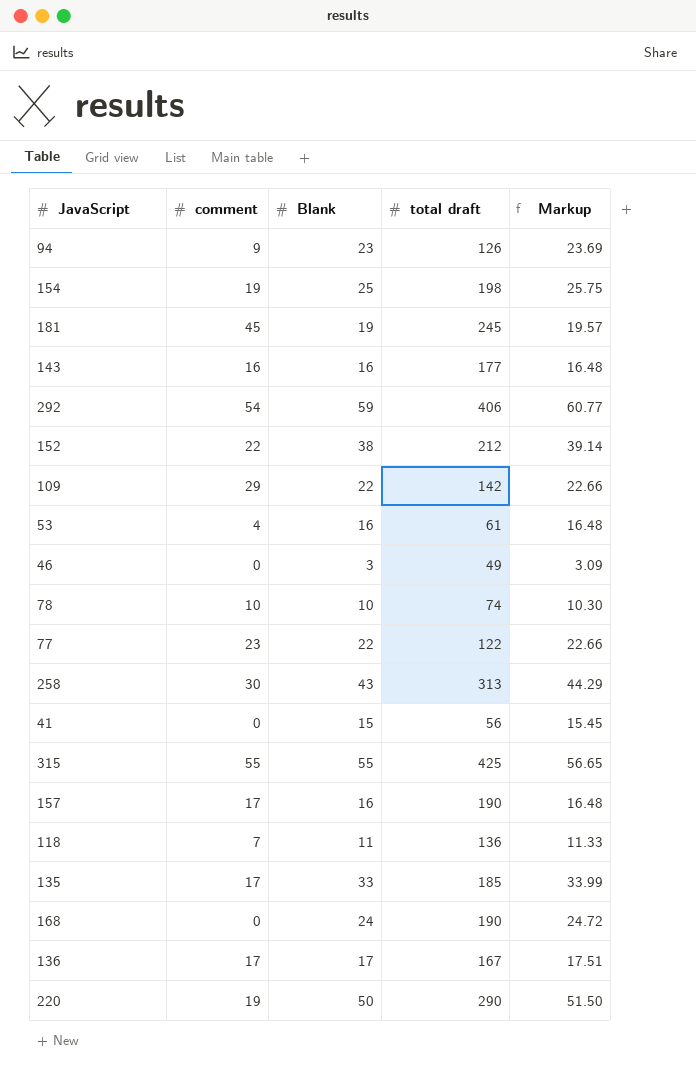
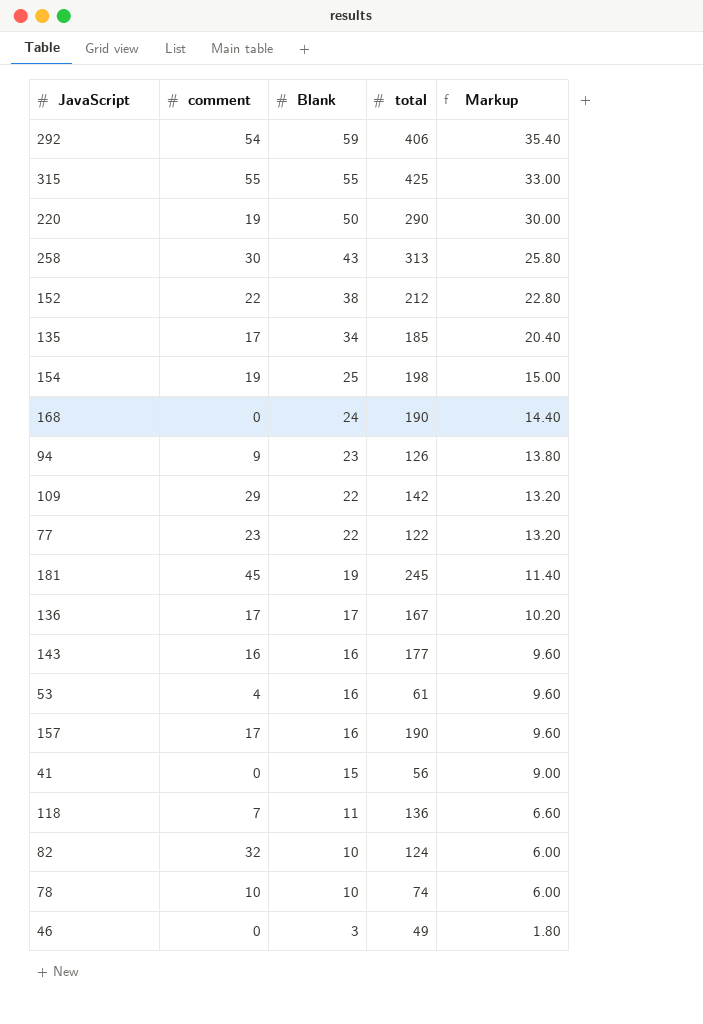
row order: none -> Blank descending
column name: total draft -> total
column Markup | formula: [Blank] * 1.03 -> [Blank] * 0.6
135 | Blank: 33 -> 34
row 82: none -> 32 | 10 | 124 | 6.00

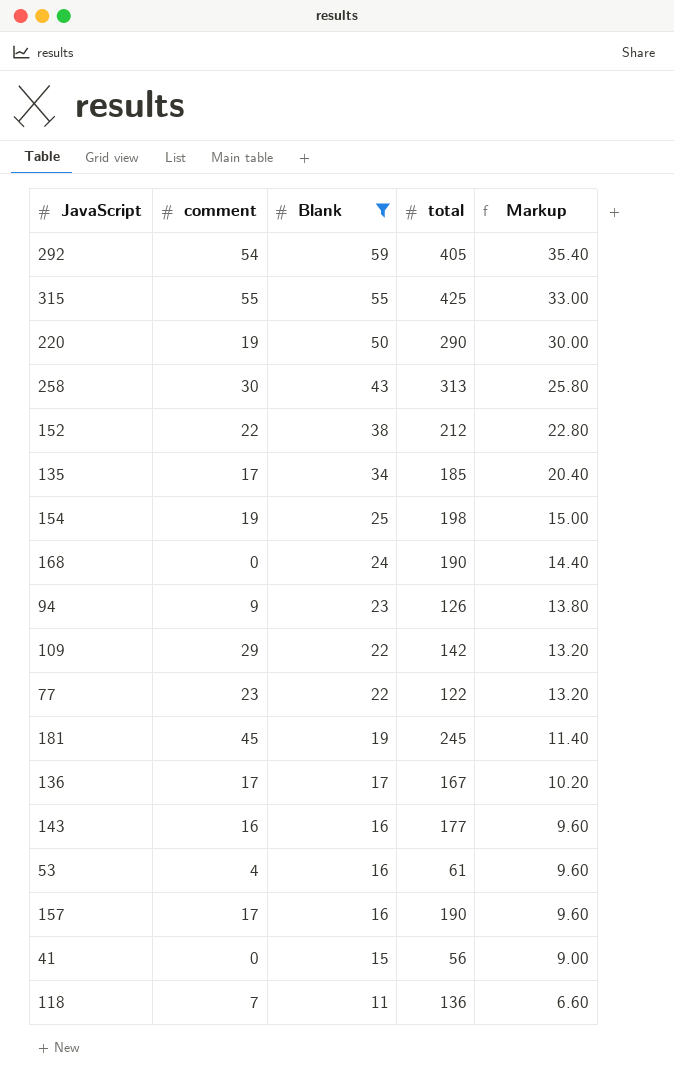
filter: none -> Blank >= 11
292 | total: 406 -> 405

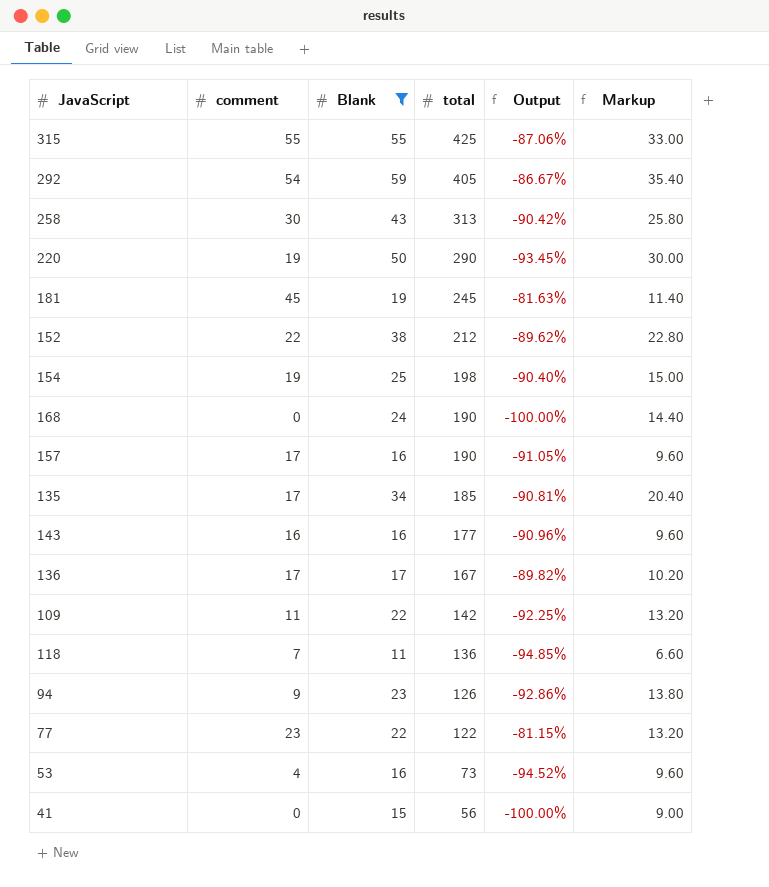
row order: Blank descending -> total descending
column Output | formula: none -> ([comment] - [total]) / [total]
109 | comment: 29 -> 11
53 | total: 61 -> 73

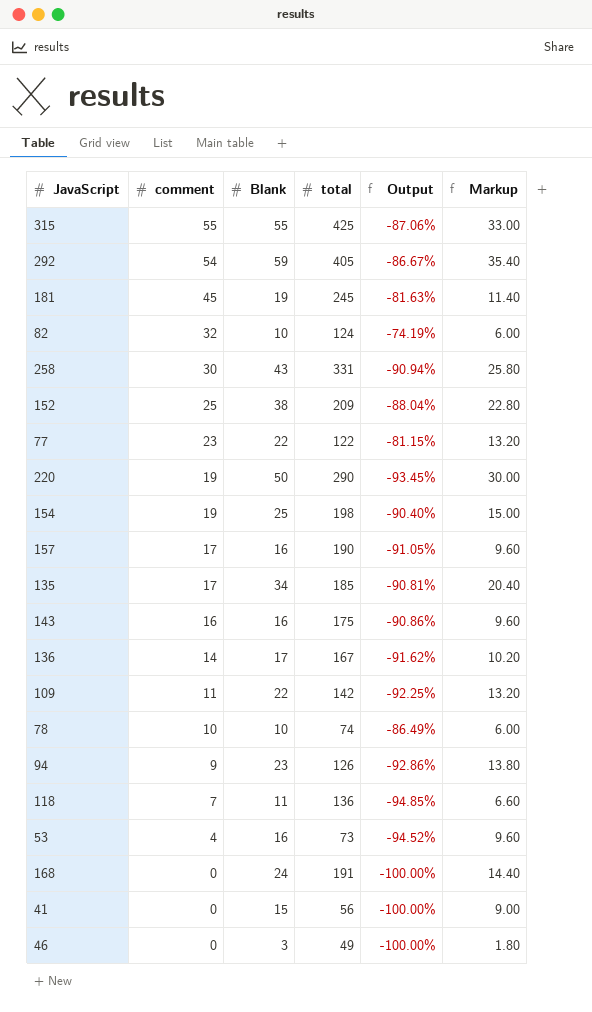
filter: Blank >= 11 -> none
row order: total descending -> comment descending
258 | total: 313 -> 331
258 | Output: -90.42% -> -90.94%
152 | comment: 22 -> 25
152 | total: 212 -> 209
152 | Output: -89.62% -> -88.04%
143 | total: 177 -> 175
143 | Output: -90.96% -> -90.86%
136 | comment: 17 -> 14
136 | Output: -89.82% -> -91.62%
168 | total: 190 -> 191

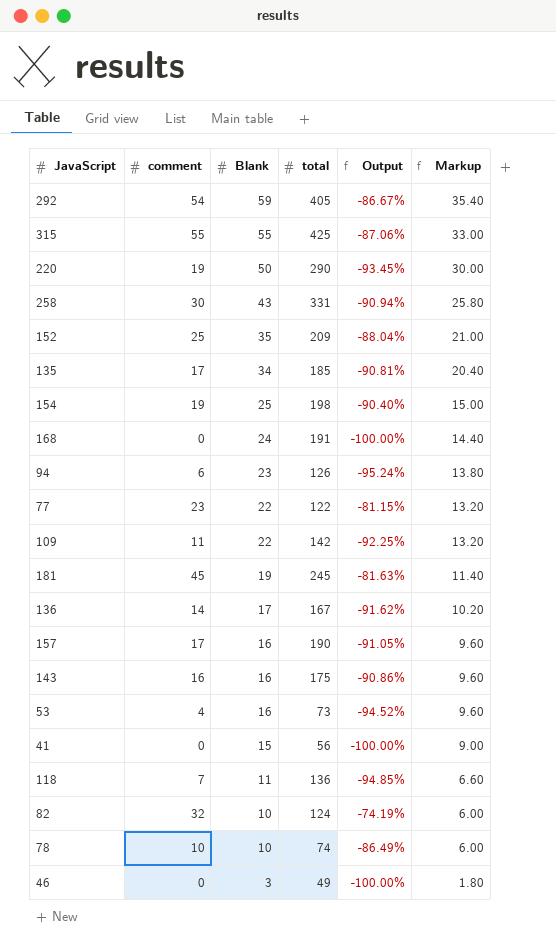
row order: comment descending -> Blank descending
152 | Blank: 38 -> 35
152 | Markup: 22.80 -> 21.00
94 | comment: 9 -> 6
94 | Output: -92.86% -> -95.24%

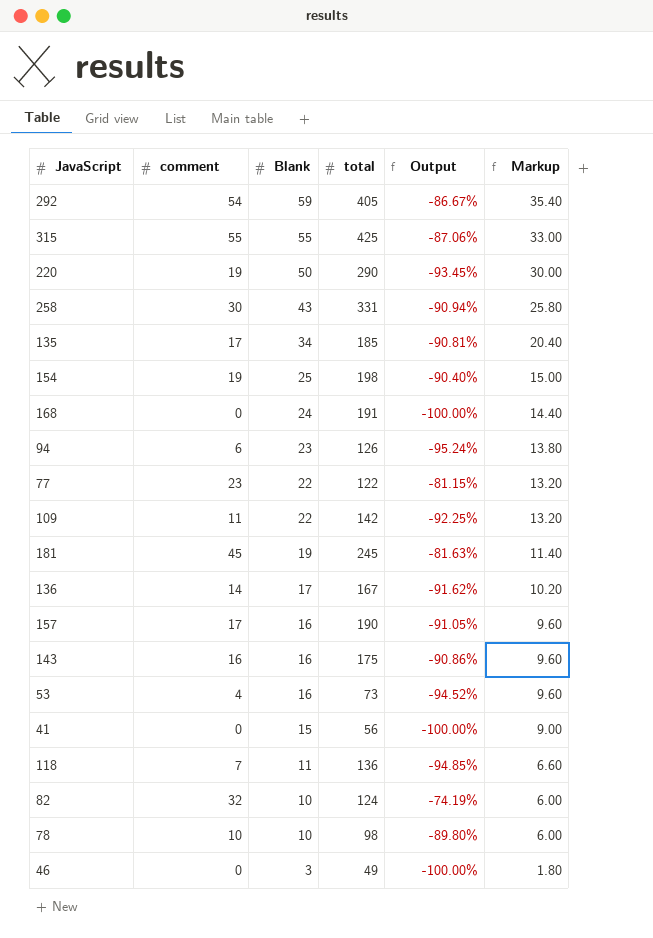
row 152: 25 | 35 | 209 | -88.04% | 21.00 -> none
78 | total: 74 -> 98
78 | Output: -86.49% -> -89.80%

